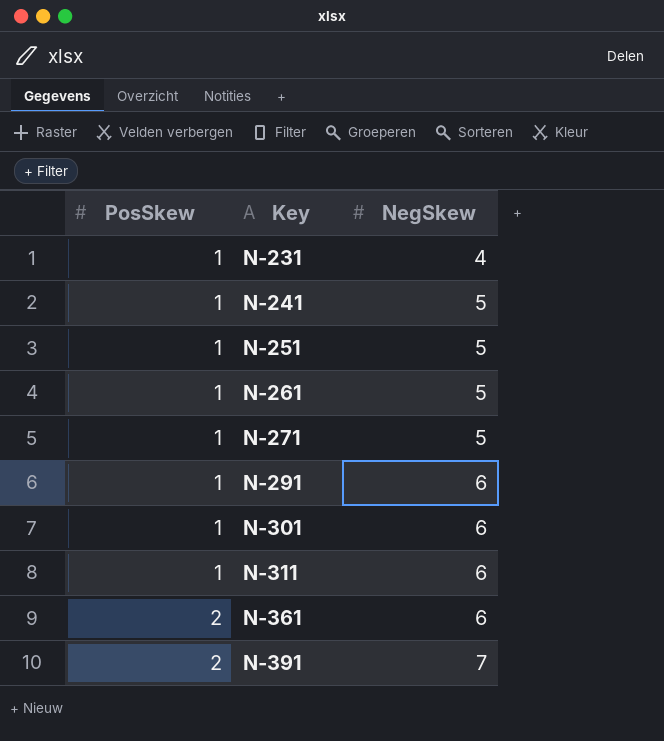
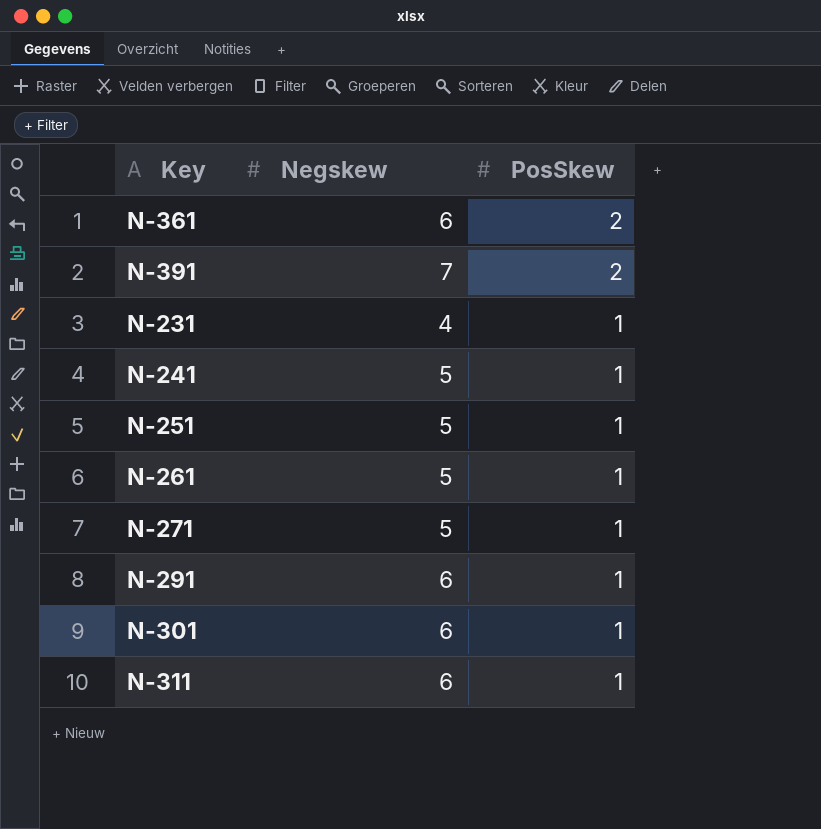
row order: PosSkew ascending -> PosSkew descending
column name: NegSkew -> Negskew
column PosSkew | position: 1 -> 3

